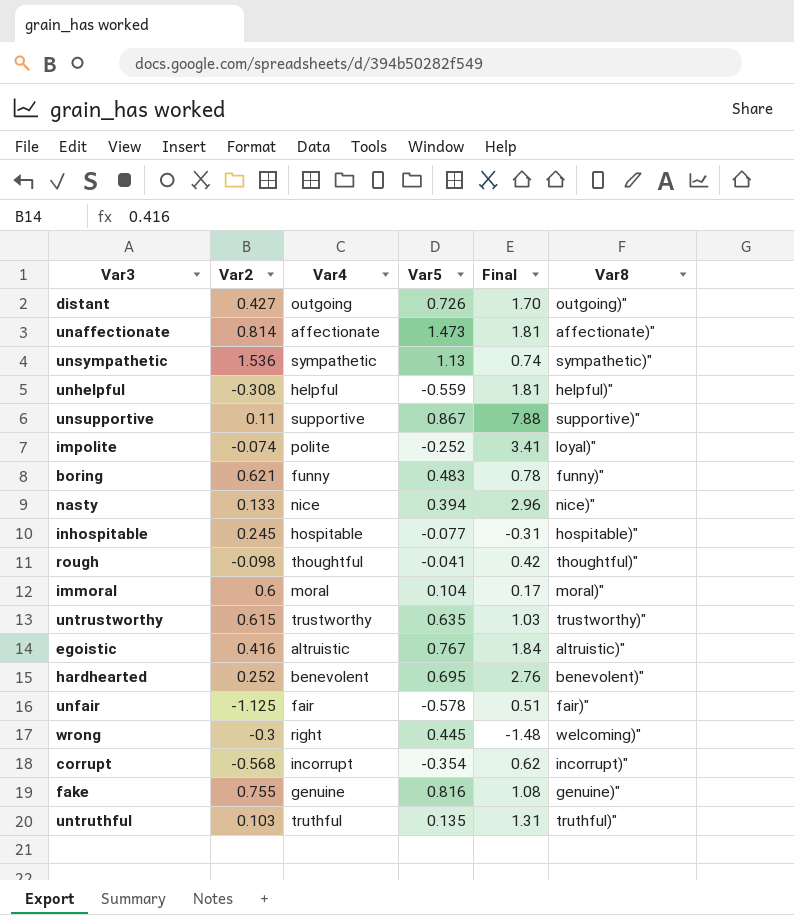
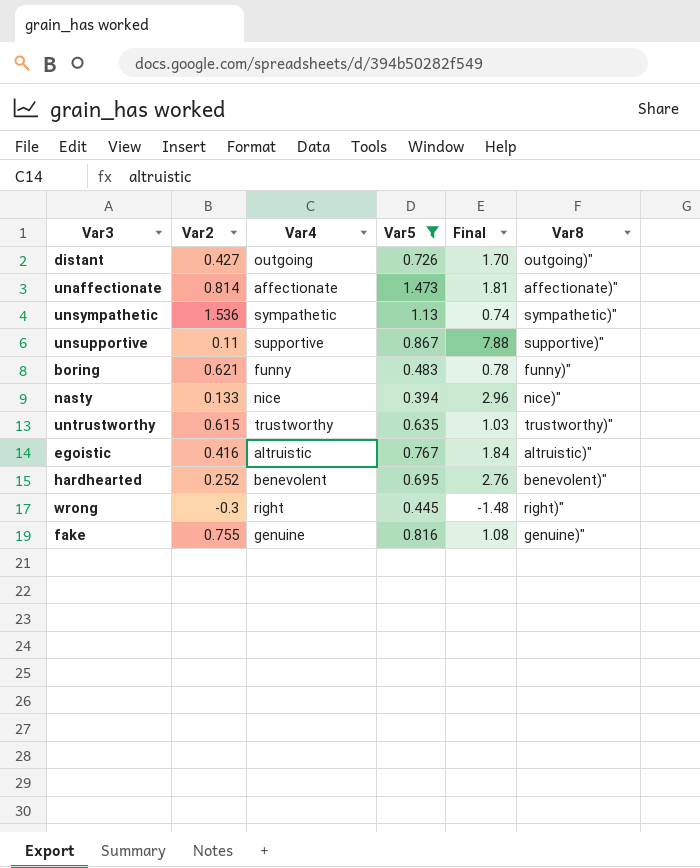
filter: none -> Var5 >= 0.394
wrong | Var8: welcoming)" -> right)"

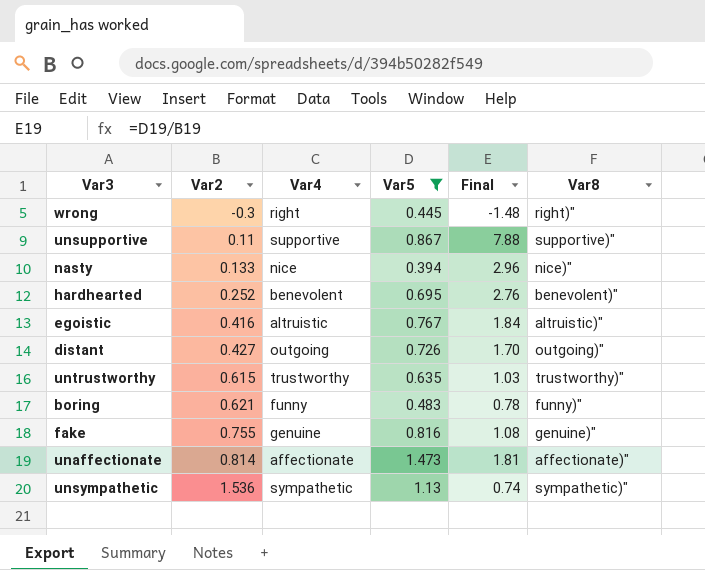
row order: none -> Var2 ascending

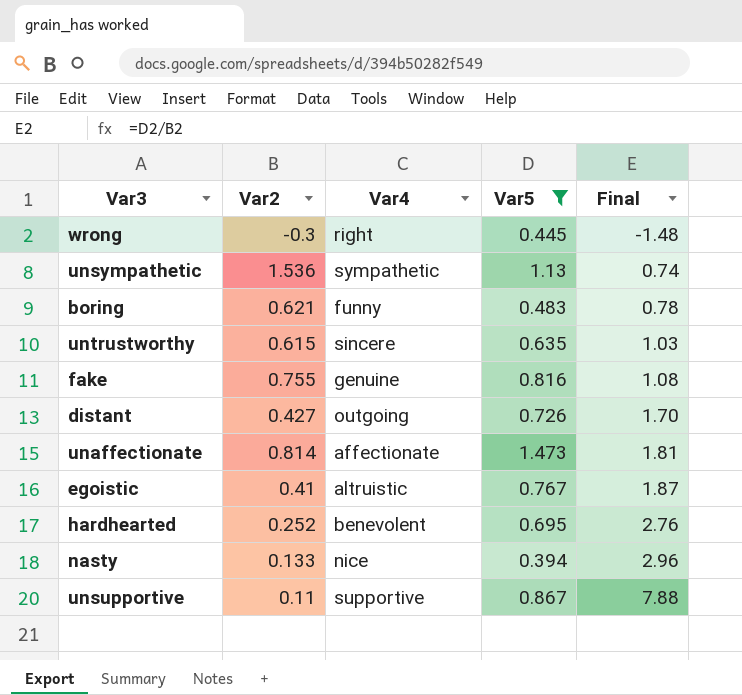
row order: Var2 ascending -> Final ascending
column Var8 | position: 6 -> none
untrustworthy | Var4: trustworthy -> sincere
egoistic | Var2: 0.416 -> 0.41
egoistic | Final: 1.84 -> 1.87

